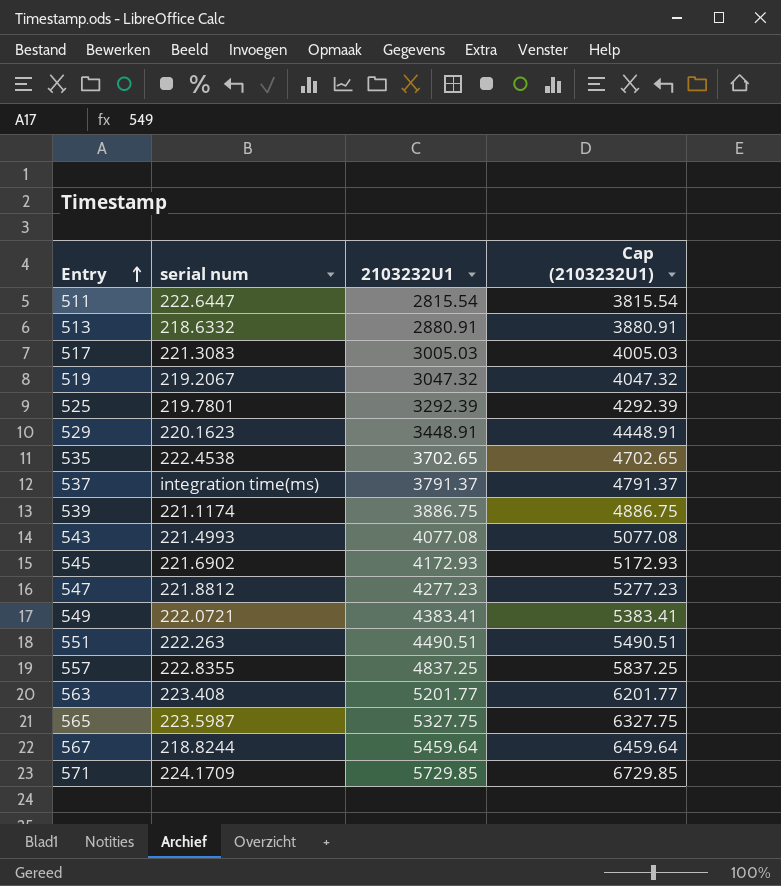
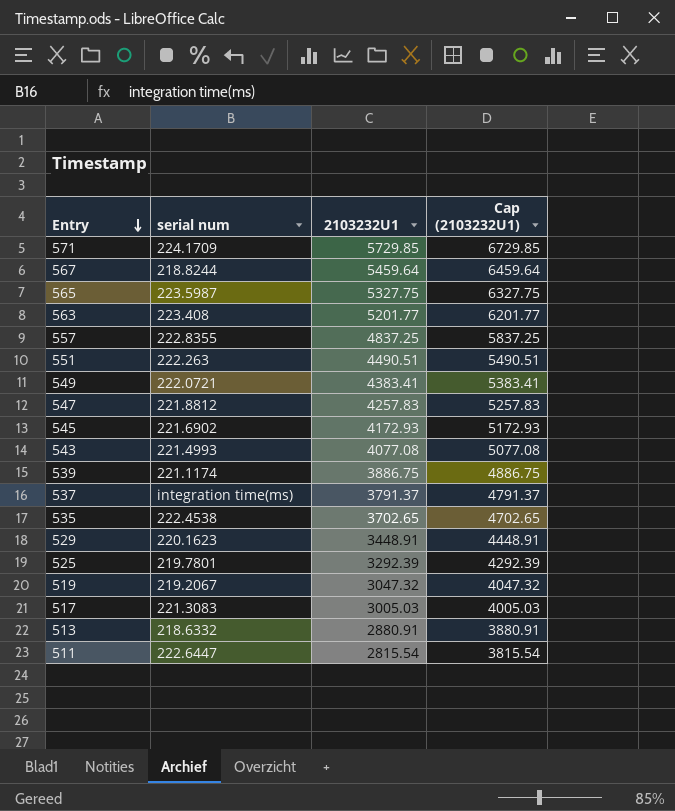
row order: Entry ascending -> Entry descending
547 | 2103232U1: 4277.23 -> 4257.83
547 | Cap (2103232U1): 5277.23 -> 5257.83

